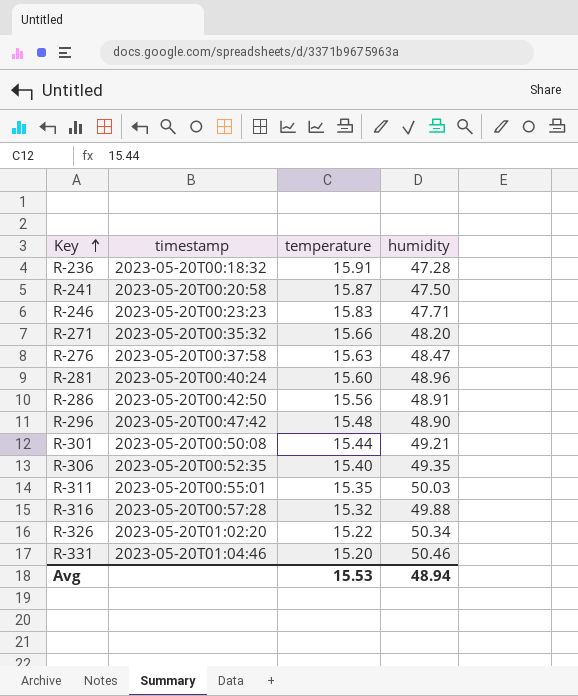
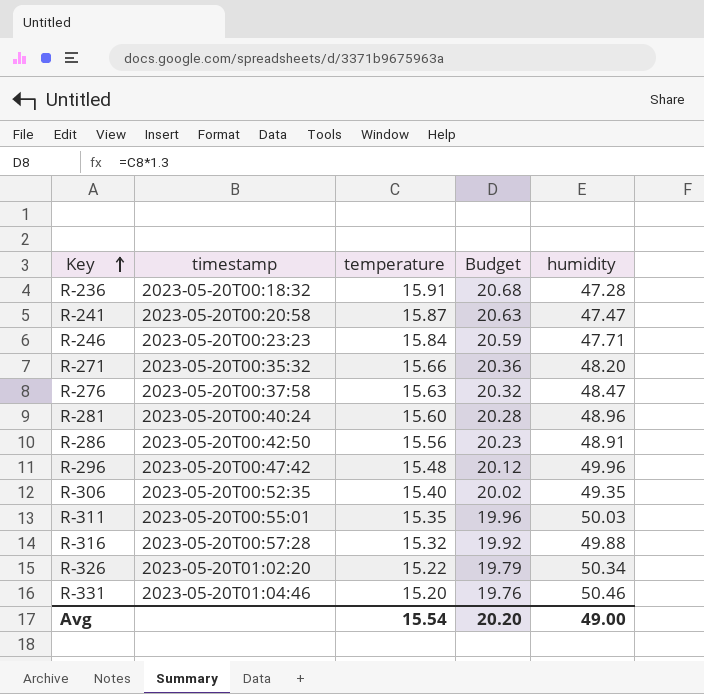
column Budget | formula: none -> [temperature] * 1.3
row R-301: 2023-05-20T00:50:08 | 15.44 | 49.21 -> none
R-241 | humidity: 47.50 -> 47.47
R-246 | temperature: 15.83 -> 15.84
R-296 | humidity: 48.90 -> 49.96
Avg | temperature: 15.53 -> 15.54
Avg | humidity: 48.94 -> 49.00

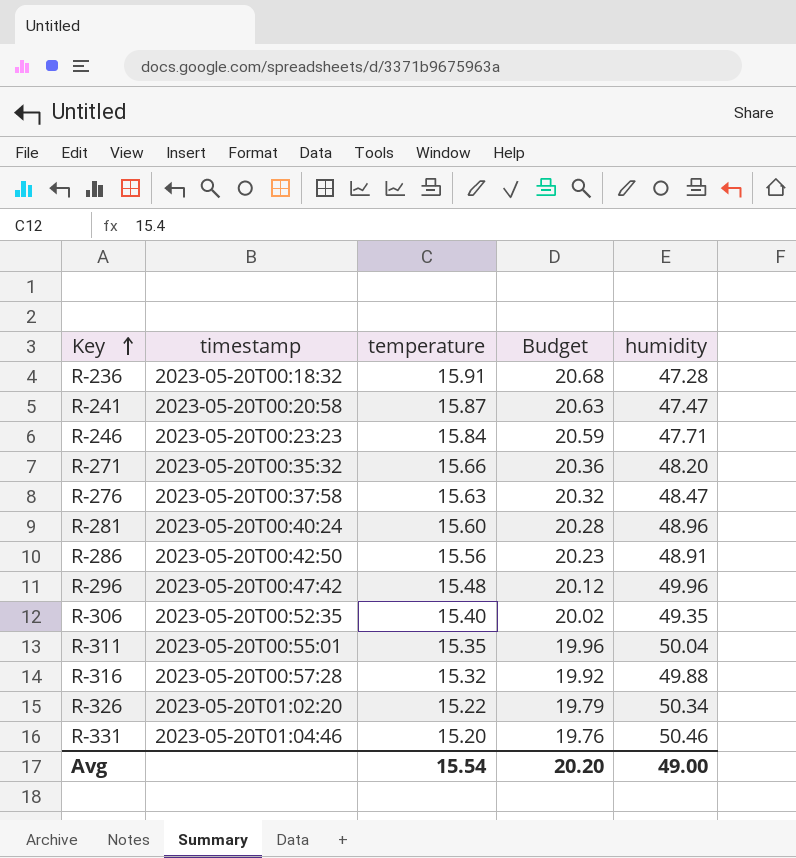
R-311 | humidity: 50.03 -> 50.04

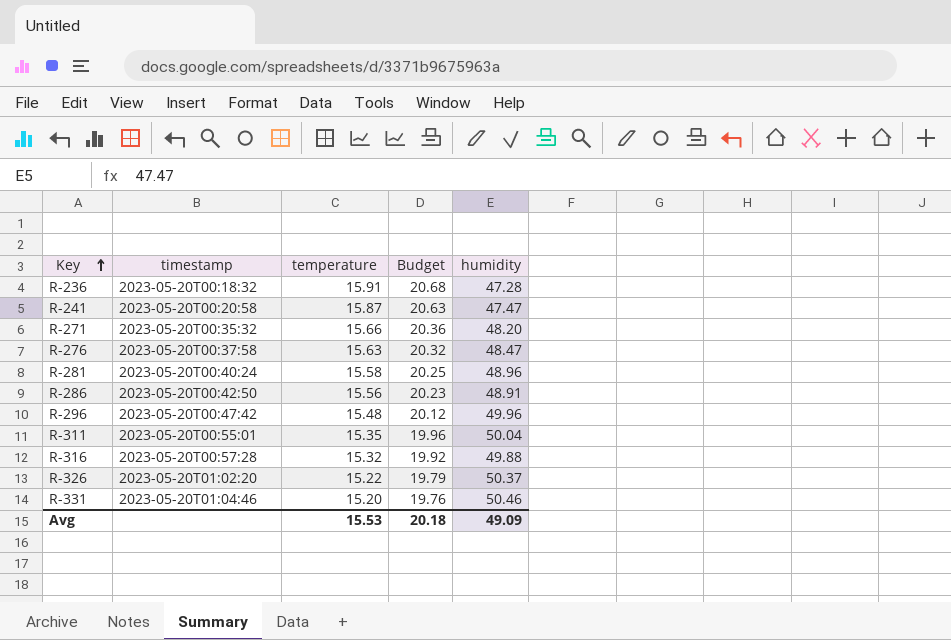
row R-246: 2023-05-20T00:23:23 | 15.84 | 20.59 | 47.71 -> none
row R-306: 2023-05-20T00:52:35 | 15.40 | 20.02 | 49.35 -> none
R-281 | temperature: 15.60 -> 15.58
R-281 | Budget: 20.28 -> 20.25
R-326 | humidity: 50.34 -> 50.37
Avg | temperature: 15.54 -> 15.53
Avg | Budget: 20.20 -> 20.18
Avg | humidity: 49.00 -> 49.09

